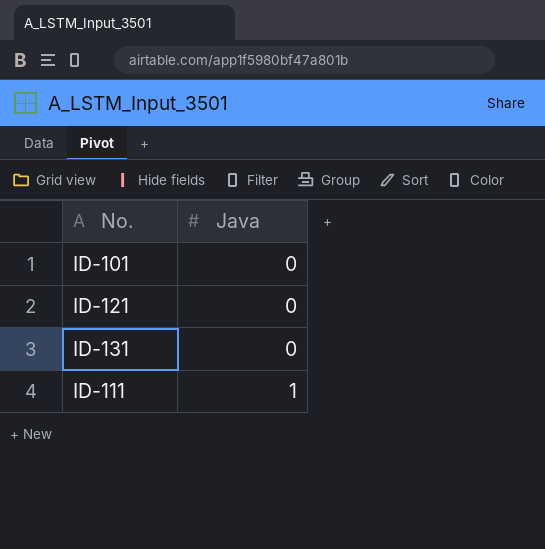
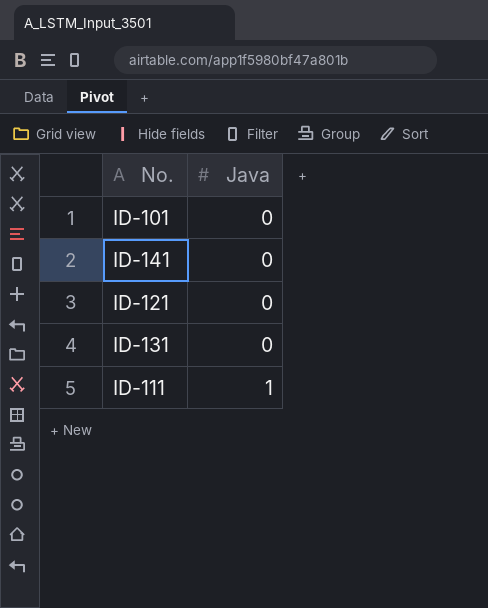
row ID-141: none -> 0

